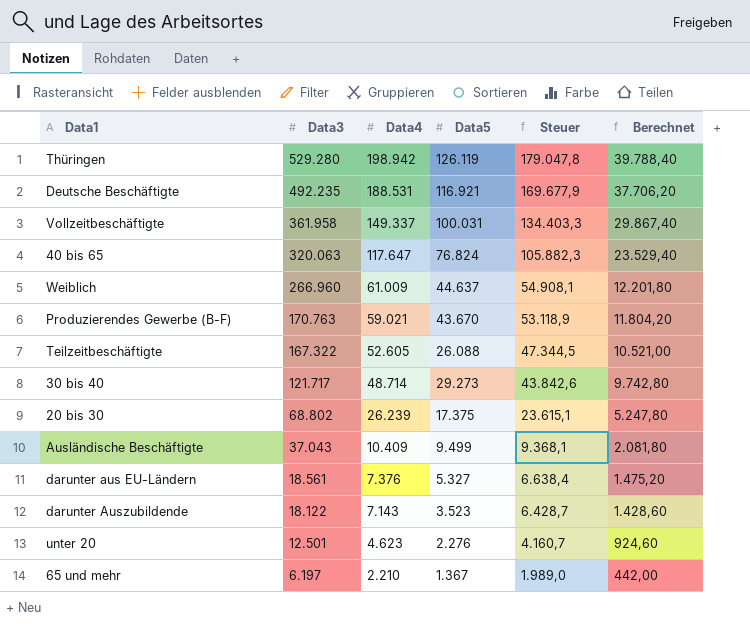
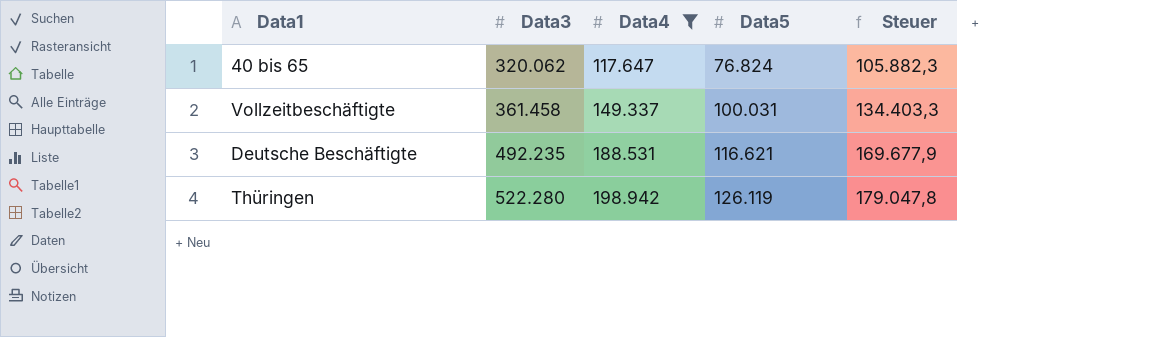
filter: none -> Data4 >= 117.647
row order: Data3 descending -> Data3 ascending
column Berechnet | formula: [Data4] * 0,2 -> none
40 bis 65 | Data3: 320.063 -> 320.062
Vollzeitbeschäftigte | Data3: 361.958 -> 361.458
Deutsche Beschäftigte | Data5: 116.921 -> 116.621
Thüringen | Data3: 529.280 -> 522.280

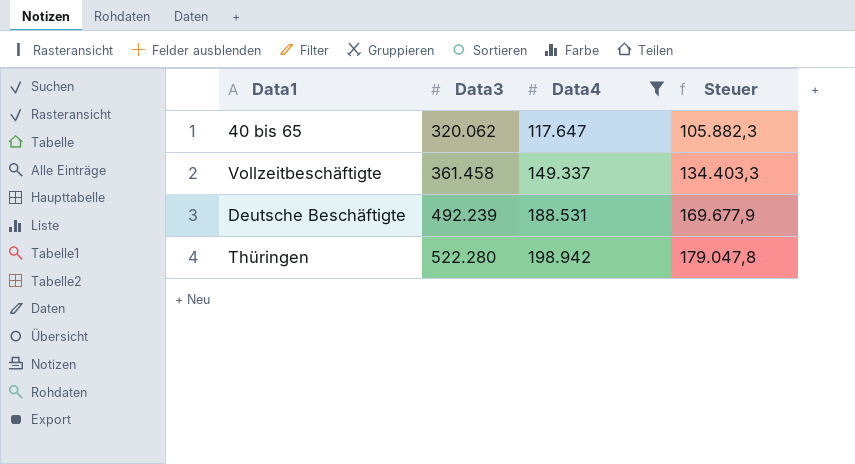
column Data5 | position: 4 -> none
Deutsche Beschäftigte | Data3: 492.235 -> 492.239

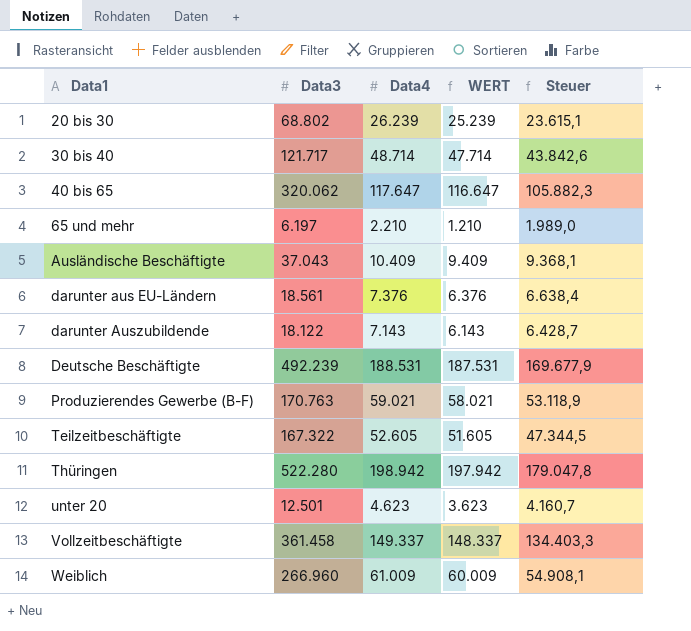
filter: Data4 >= 117.647 -> none
row order: Data3 ascending -> Data1 ascending
column WERT | formula: none -> [Data4] - 1000

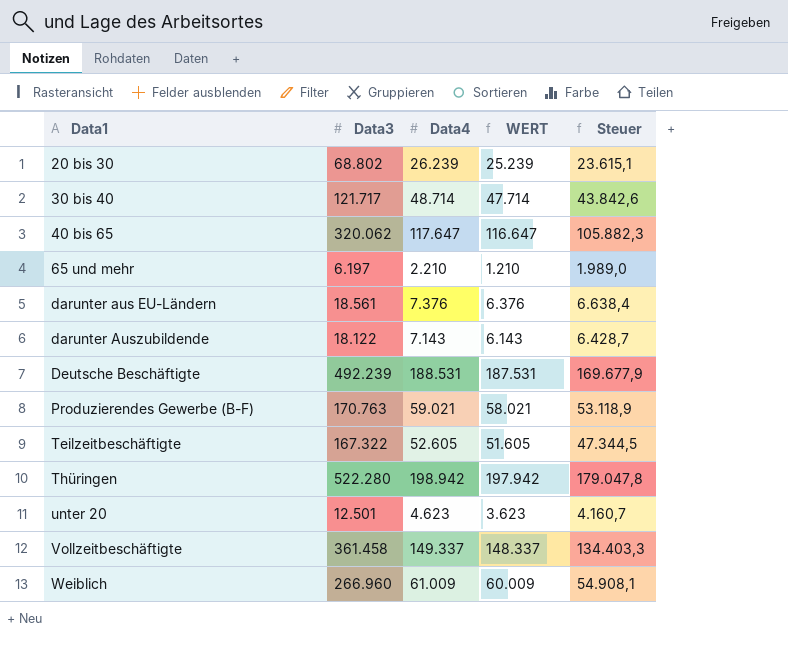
row Ausländische Beschäftigte: 37.043 | 10.409 | 9.409 | 9.368,1 -> none

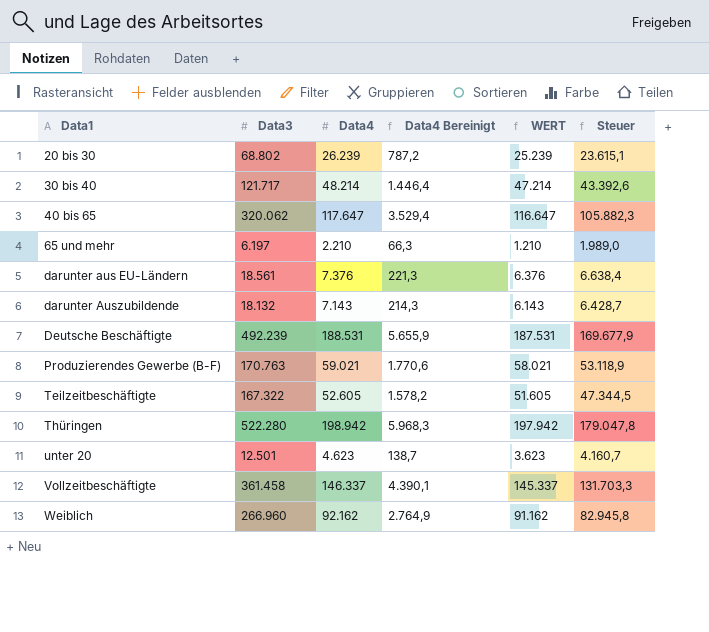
column Data4 Bereinigt | formula: none -> [Data4] * 0,03
30 bis 40 | Data4: 48.714 -> 48.214
30 bis 40 | WERT: 47.714 -> 47.214
30 bis 40 | Steuer: 43.842,6 -> 43.392,6
darunter Auszubildende | Data3: 18.122 -> 18.132
Vollzeitbeschäftigte | Data4: 149.337 -> 146.337
Vollzeitbeschäftigte | WERT: 148.337 -> 145.337
Vollzeitbeschäftigte | Steuer: 134.403,3 -> 131.703,3
Weiblich | Data4: 61.009 -> 92.162
Weiblich | WERT: 60.009 -> 91.162
Weiblich | Steuer: 54.908,1 -> 82.945,8

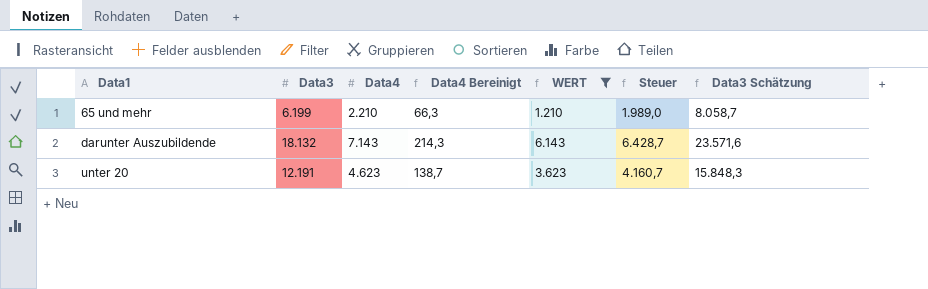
filter: none -> WERT <= 6.143
column Data3 Schätzung | formula: none -> [Data3] * 1,3
65 und mehr | Data3: 6.197 -> 6.199
unter 20 | Data3: 12.501 -> 12.191

